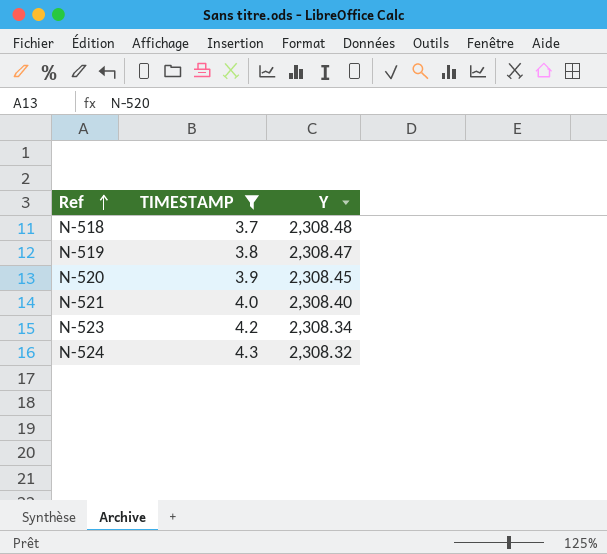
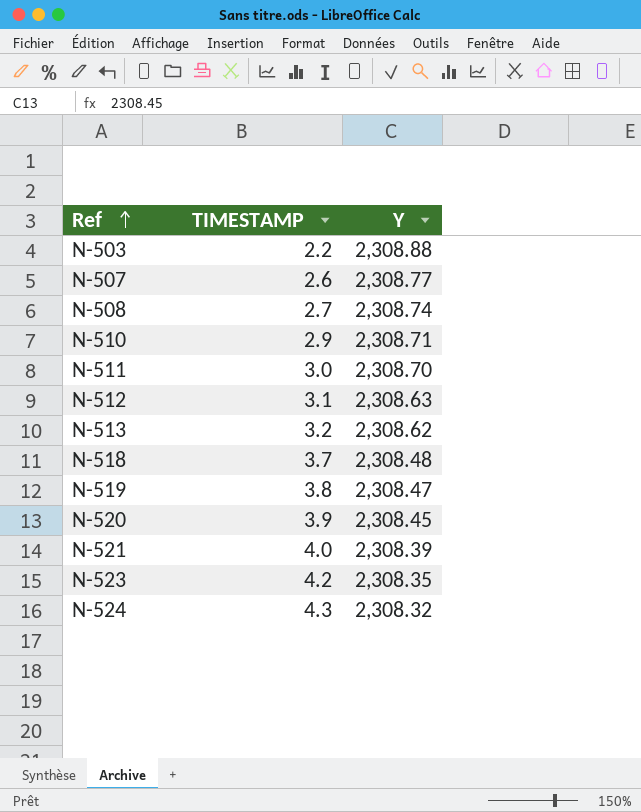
filter: TIMESTAMP >= 3.7 -> none
N-521 | Y: 2,308.40 -> 2,308.39
N-523 | Y: 2,308.34 -> 2,308.35

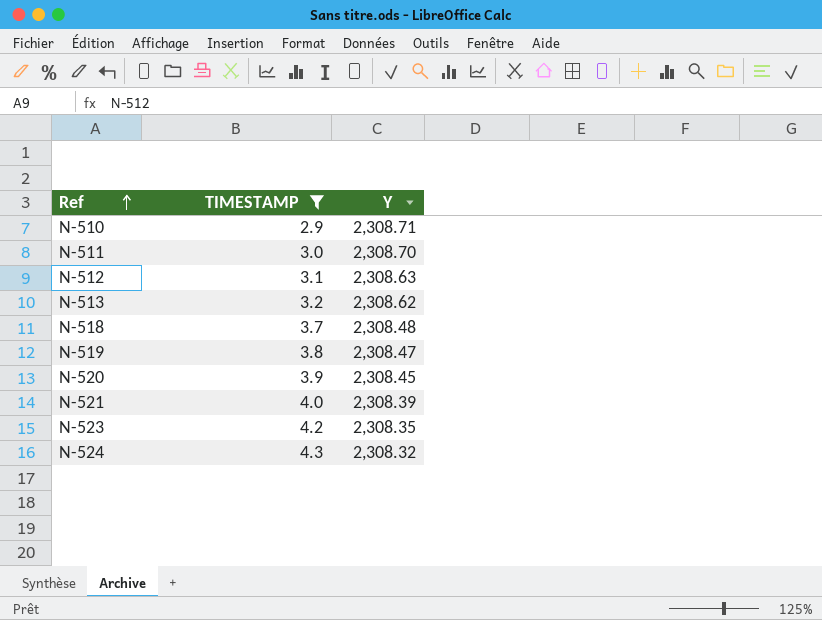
filter: none -> TIMESTAMP >= 2.9

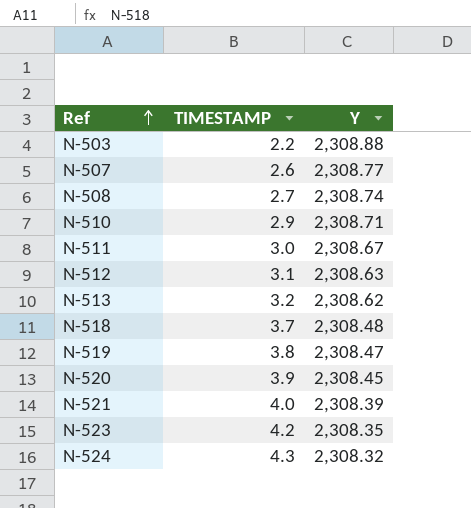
filter: TIMESTAMP >= 2.9 -> none
N-511 | Y: 2,308.70 -> 2,308.67

